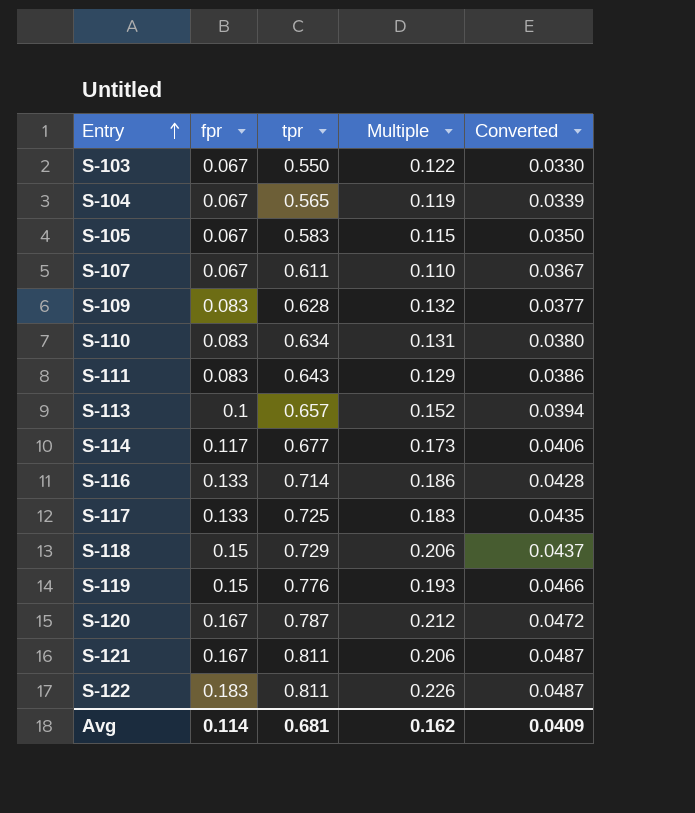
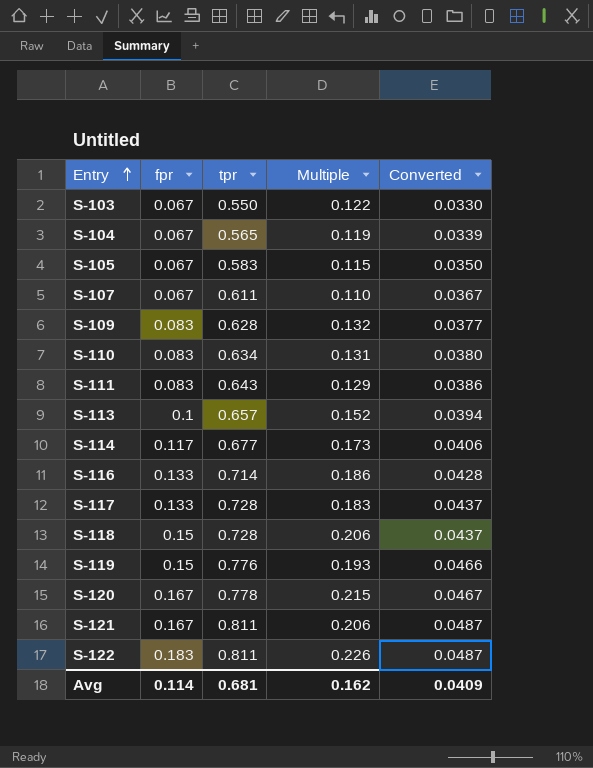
S-117 | tpr: 0.725 -> 0.728
S-117 | Converted: 0.0435 -> 0.0437
S-118 | tpr: 0.729 -> 0.728
S-120 | tpr: 0.787 -> 0.778
S-120 | Multiple: 0.212 -> 0.215
S-120 | Converted: 0.0472 -> 0.0467

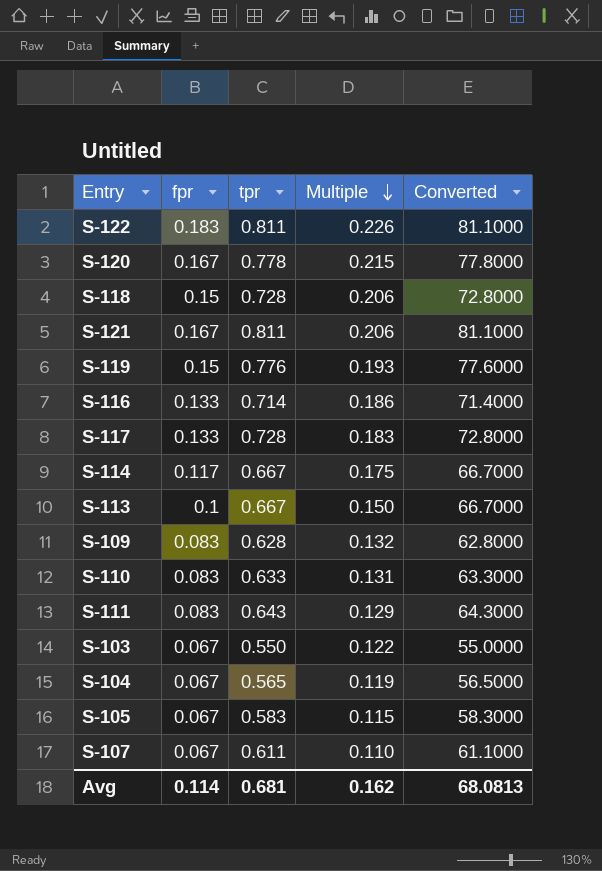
row order: Entry ascending -> Multiple descending
column Converted | formula: [tpr] * 0.06 -> [tpr] * 100
S-114 | tpr: 0.677 -> 0.667
S-114 | Multiple: 0.173 -> 0.175
S-113 | tpr: 0.657 -> 0.667
S-113 | Multiple: 0.152 -> 0.150
S-110 | tpr: 0.634 -> 0.633
Avg | Converted: 0.0409 -> 68.0813

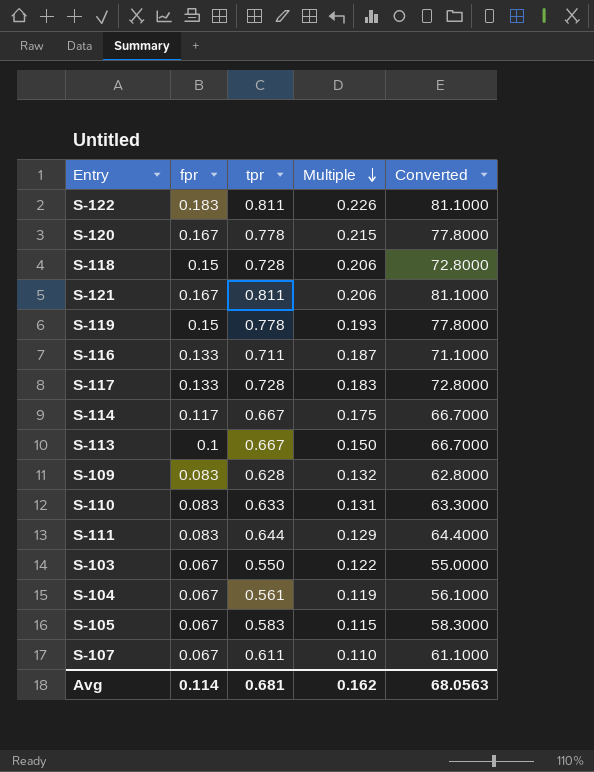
S-119 | tpr: 0.776 -> 0.778
S-119 | Converted: 77.6000 -> 77.8000
S-116 | tpr: 0.714 -> 0.711
S-116 | Multiple: 0.186 -> 0.187
S-116 | Converted: 71.4000 -> 71.1000
S-111 | tpr: 0.643 -> 0.644
S-111 | Converted: 64.3000 -> 64.4000
S-104 | tpr: 0.565 -> 0.561
S-104 | Converted: 56.5000 -> 56.1000
Avg | Converted: 68.0813 -> 68.0563

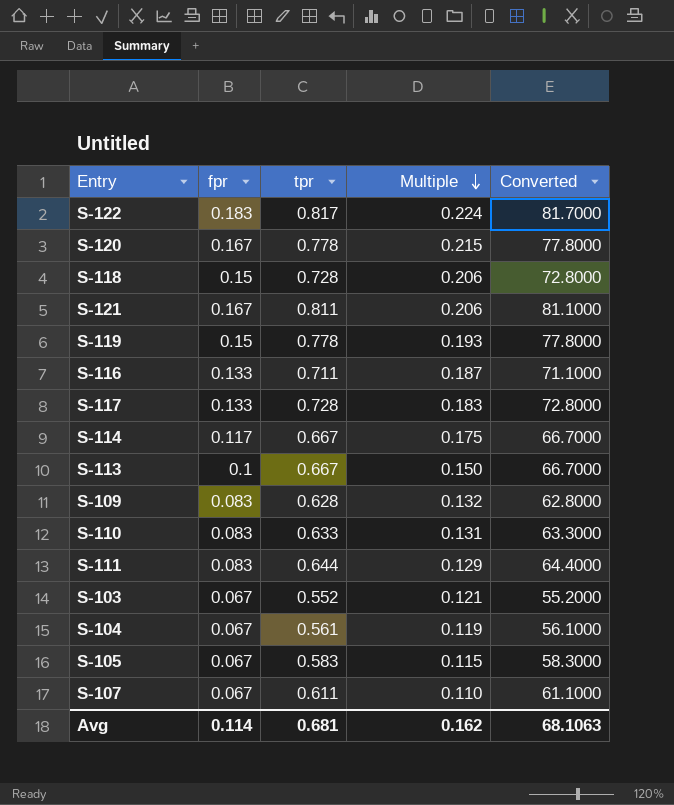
S-122 | tpr: 0.811 -> 0.817
S-122 | Multiple: 0.226 -> 0.224
S-122 | Converted: 81.1000 -> 81.7000
S-103 | tpr: 0.550 -> 0.552
S-103 | Multiple: 0.122 -> 0.121
S-103 | Converted: 55.0000 -> 55.2000
Avg | Converted: 68.0563 -> 68.1063

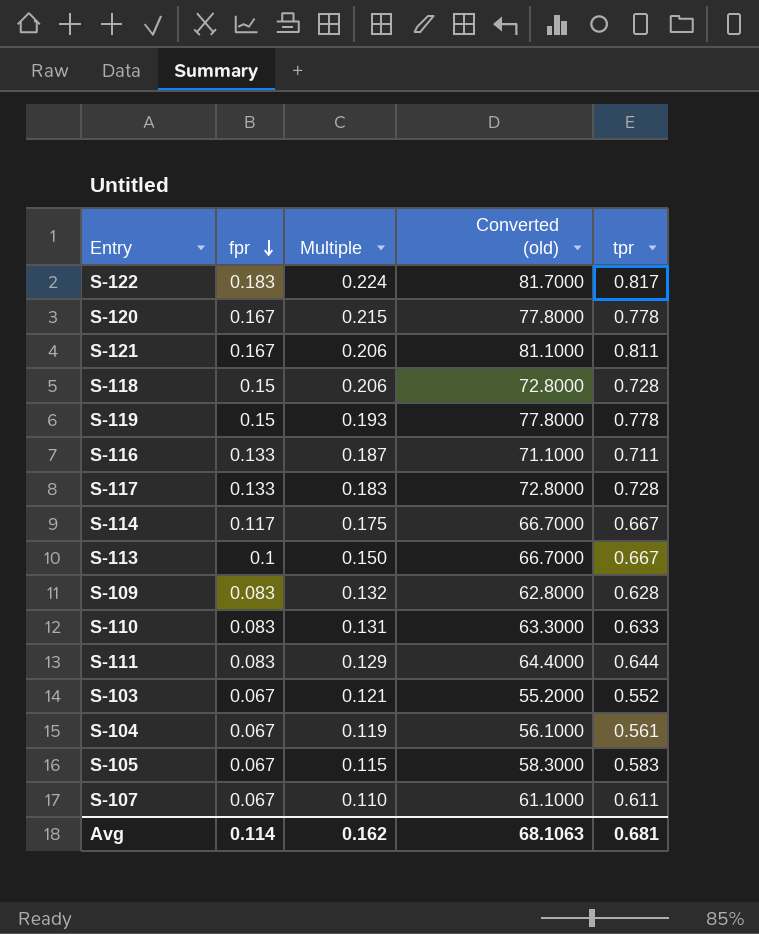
row order: Multiple descending -> fpr descending
column name: Converted -> Converted (old)
column tpr | position: 3 -> 5

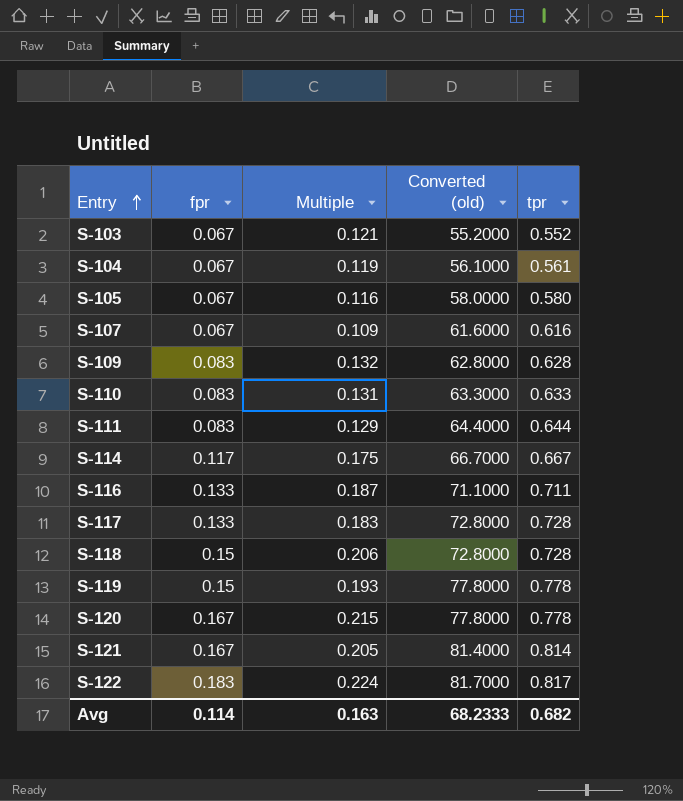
row order: fpr descending -> Entry ascending
row S-113: 0.1 | 0.150 | 66.7000 | 0.667 -> none
S-105 | Multiple: 0.115 -> 0.116
S-105 | Converted (old): 58.3000 -> 58.0000
S-105 | tpr: 0.583 -> 0.580
S-107 | Multiple: 0.110 -> 0.109
S-107 | Converted (old): 61.1000 -> 61.6000
S-107 | tpr: 0.611 -> 0.616
S-121 | Multiple: 0.206 -> 0.205
S-121 | Converted (old): 81.1000 -> 81.4000
S-121 | tpr: 0.811 -> 0.814
Avg | Multiple: 0.162 -> 0.163
Avg | Converted (old): 68.1063 -> 68.2333
Avg | tpr: 0.681 -> 0.682

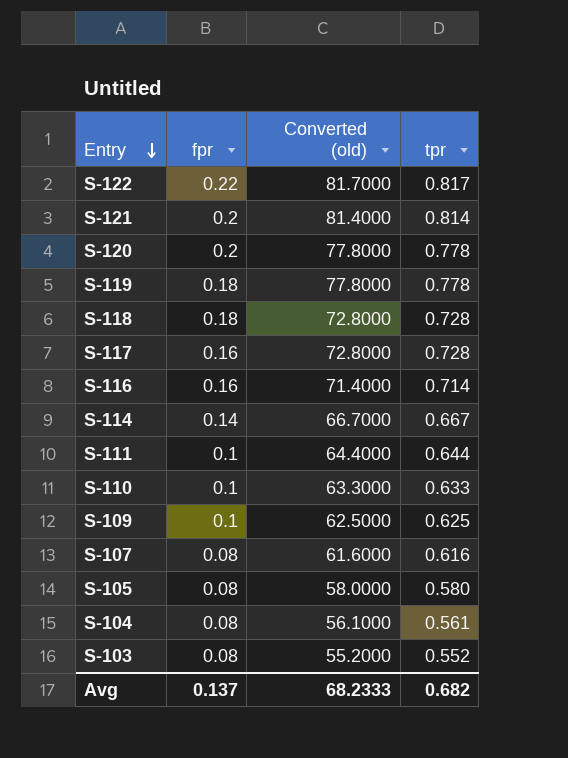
row order: Entry ascending -> Entry descending
column Multiple | formula: [fpr] / [tpr] -> none
S-122 | fpr: 0.183 -> 0.22
S-121 | fpr: 0.167 -> 0.2
S-120 | fpr: 0.167 -> 0.2
S-119 | fpr: 0.15 -> 0.18
S-118 | fpr: 0.15 -> 0.18
S-117 | fpr: 0.133 -> 0.16
S-116 | fpr: 0.133 -> 0.16
S-116 | Converted (old): 71.1000 -> 71.4000
S-116 | tpr: 0.711 -> 0.714
S-114 | fpr: 0.117 -> 0.14
S-111 | fpr: 0.083 -> 0.1
S-110 | fpr: 0.083 -> 0.1
S-109 | fpr: 0.083 -> 0.1
S-109 | Converted (old): 62.8000 -> 62.5000
S-109 | tpr: 0.628 -> 0.625
S-107 | fpr: 0.067 -> 0.08
S-105 | fpr: 0.067 -> 0.08
S-104 | fpr: 0.067 -> 0.08
S-103 | fpr: 0.067 -> 0.08
Avg | fpr: 0.114 -> 0.137

